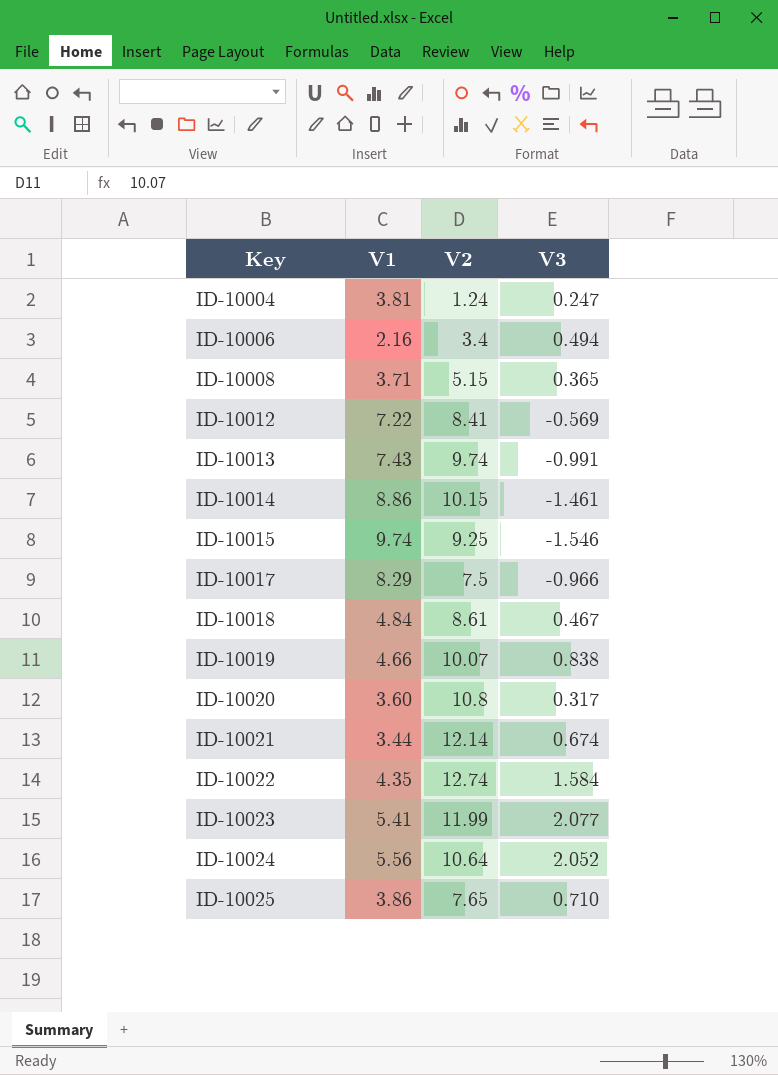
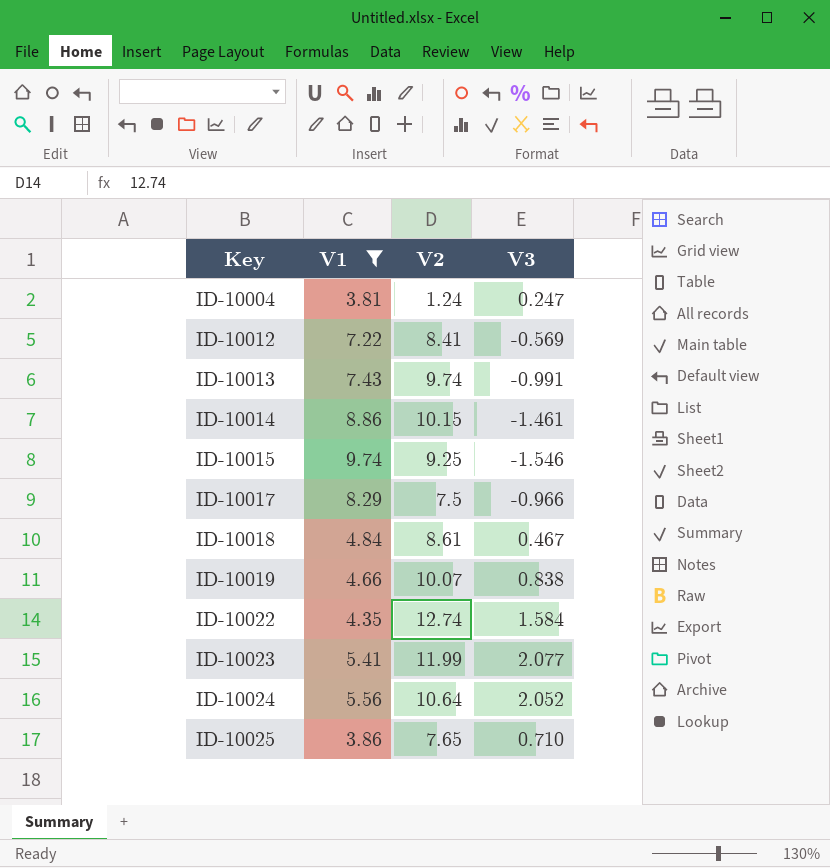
filter: none -> V1 >= 3.81

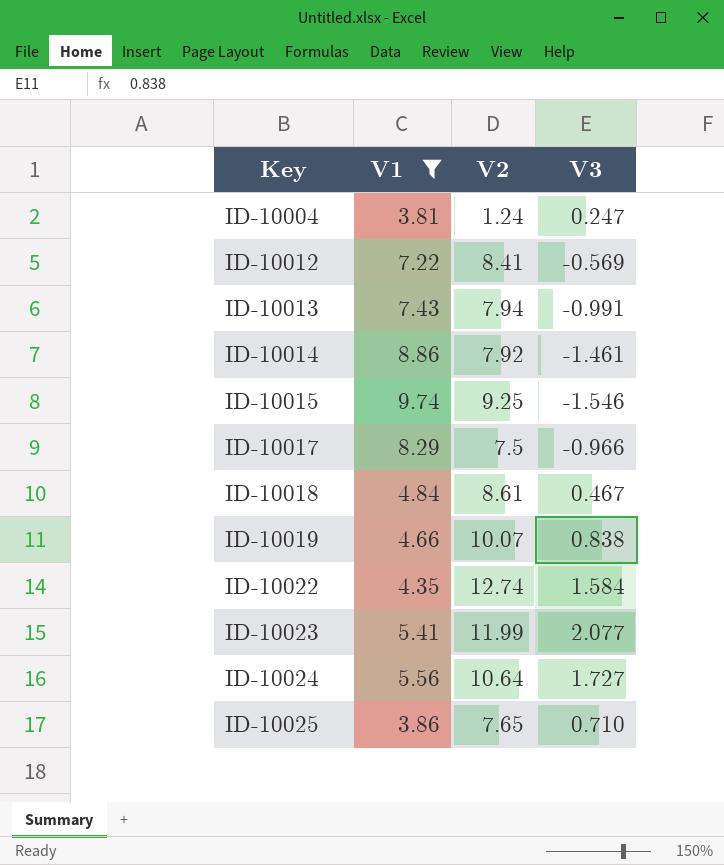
ID-10013 | V2: 9.74 -> 7.94
ID-10014 | V2: 10.15 -> 7.92
ID-10024 | V3: 2.052 -> 1.727

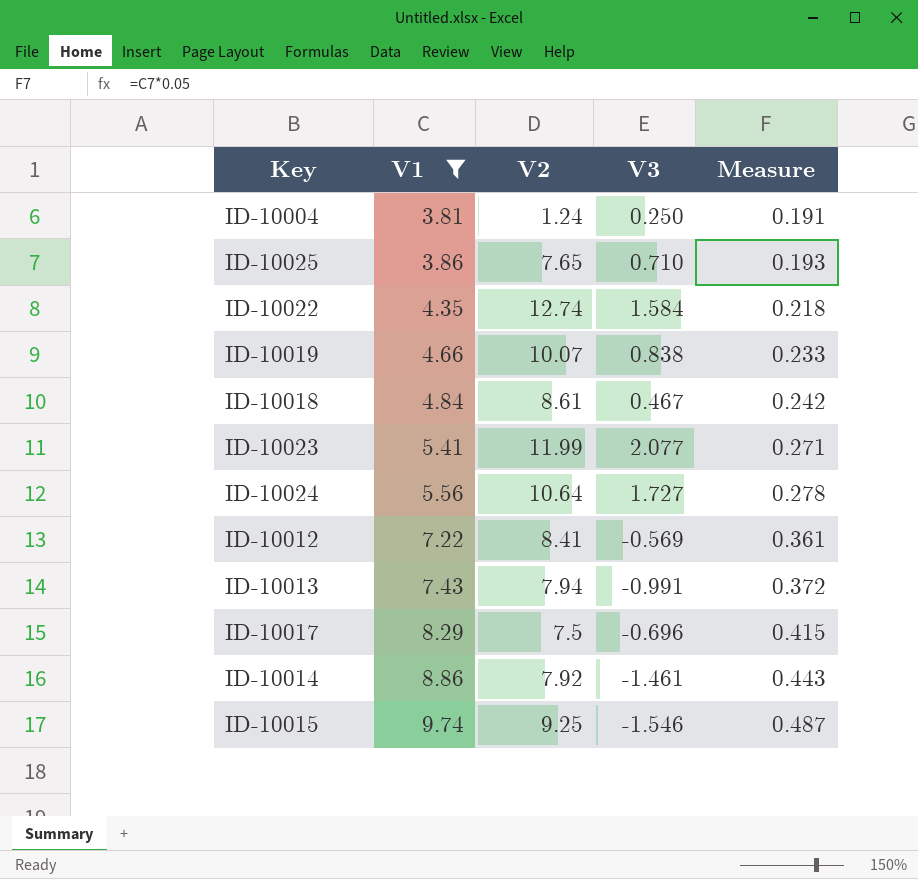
row order: Key ascending -> V1 ascending
column Measure | formula: none -> [V1] * 0.05
ID-10004 | V3: 0.247 -> 0.250
ID-10017 | V3: -0.966 -> -0.696

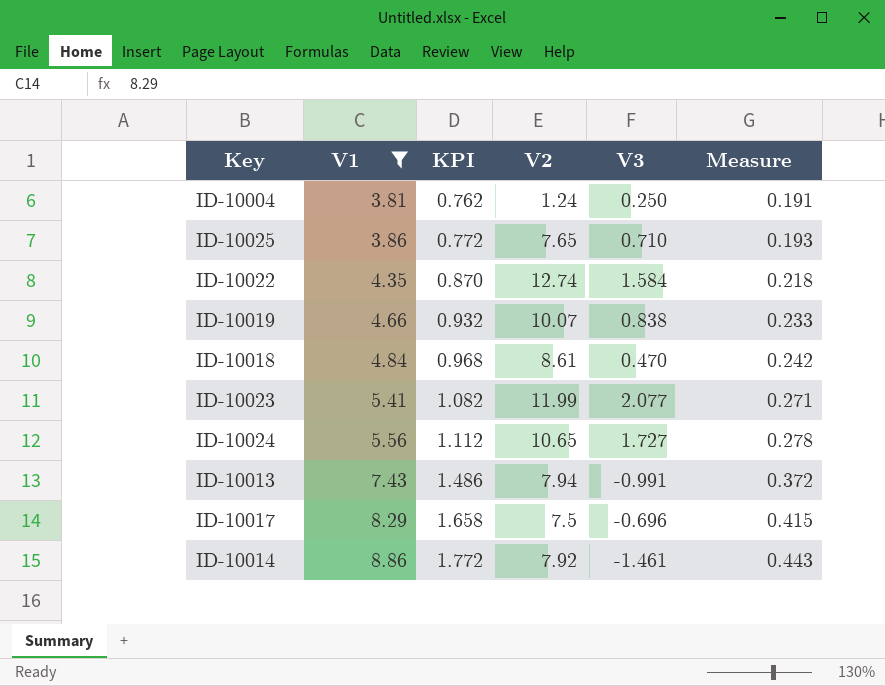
column KPI | formula: none -> [V1] * 0.2
row ID-10012: 7.22 | 8.41 | -0.569 | 0.361 -> none
row ID-10015: 9.74 | 9.25 | -1.546 | 0.487 -> none
ID-10018 | V3: 0.467 -> 0.470
ID-10024 | V2: 10.64 -> 10.65

